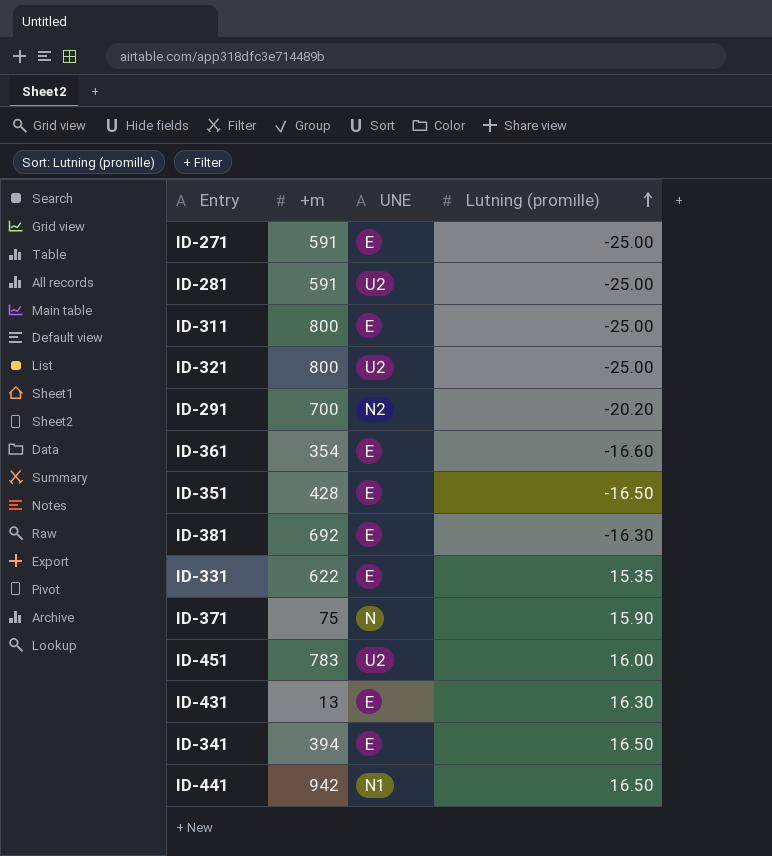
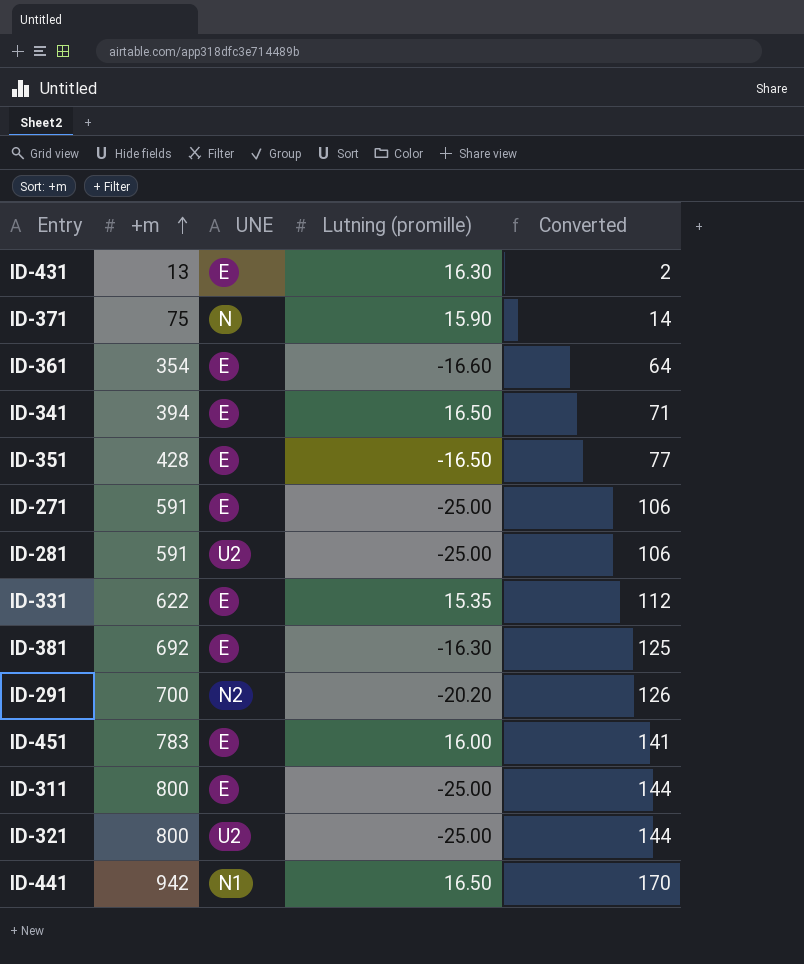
row order: Lutning (promille) ascending -> +m ascending
column Converted | formula: none -> [+m] * 0.18
ID-451 | UNE: U2 -> E

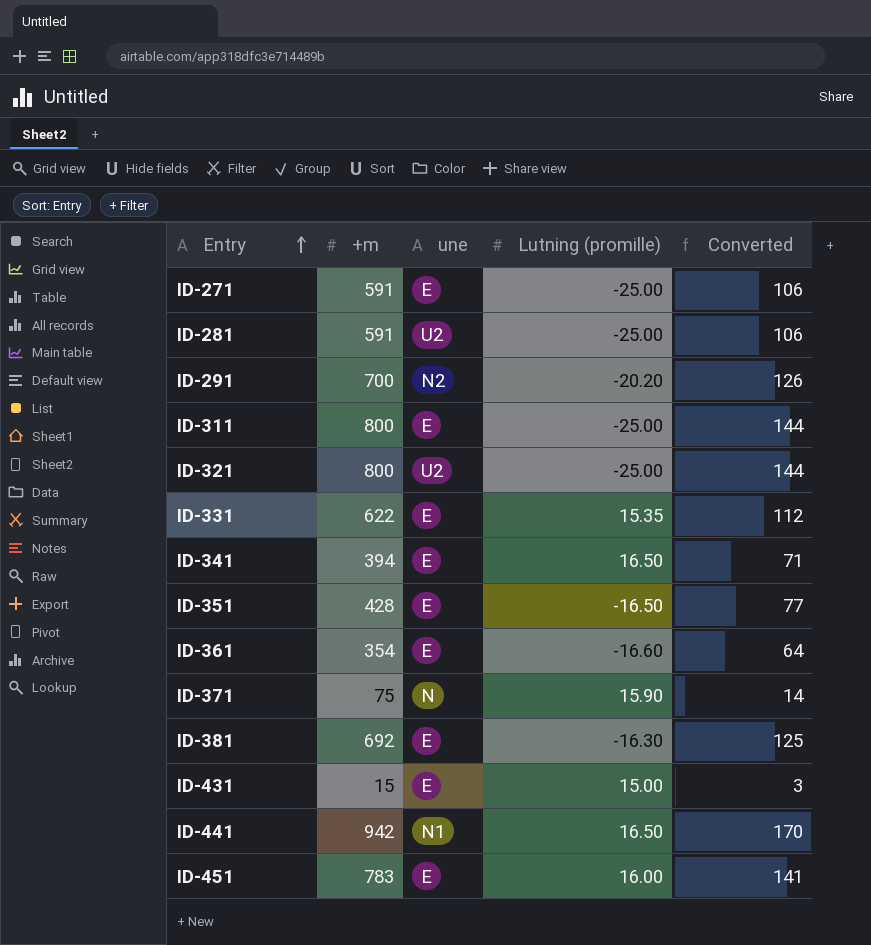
row order: +m ascending -> Entry ascending
column name: UNE -> une
ID-431 | +m: 13 -> 15
ID-431 | Lutning (promille): 16.30 -> 15.00
ID-431 | Converted: 2 -> 3

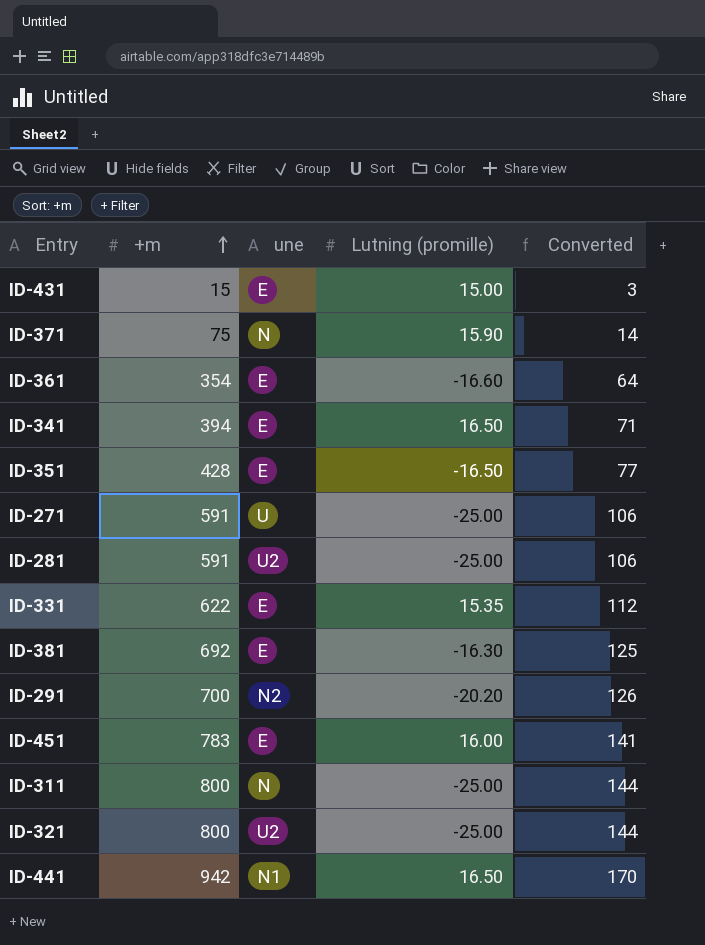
row order: Entry ascending -> +m ascending
ID-271 | une: E -> U
ID-311 | une: E -> N

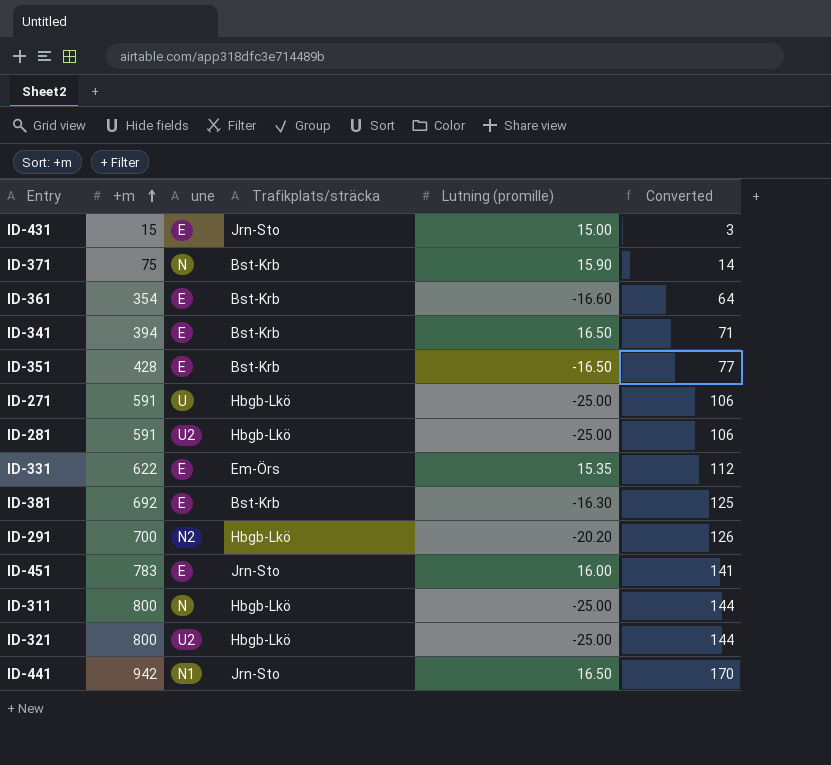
column Trafikplats/sträcka | position: none -> 4

